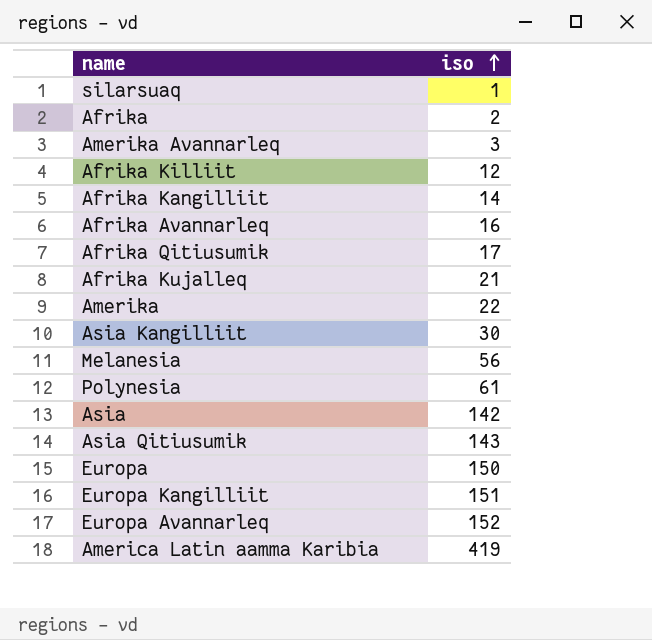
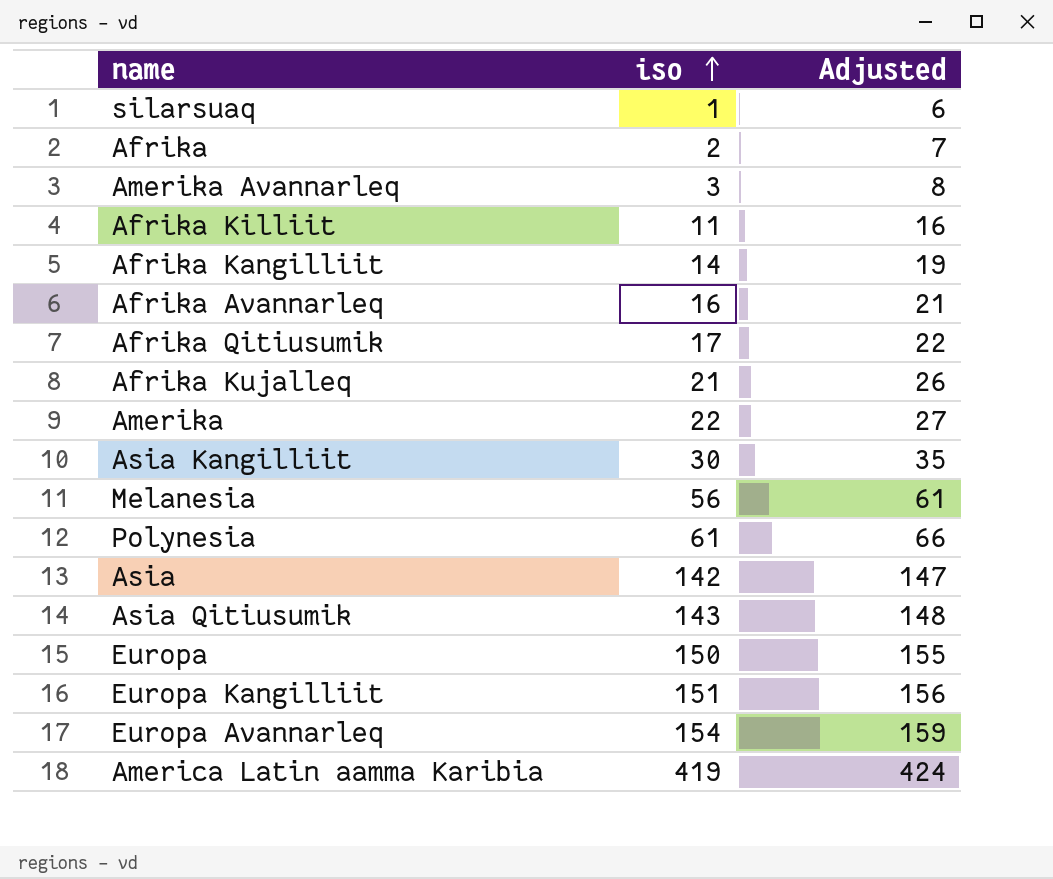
column Adjusted | formula: none -> [iso] + 5
Afrika Killiit | iso: 12 -> 11
Europa Avannarleq | iso: 152 -> 154

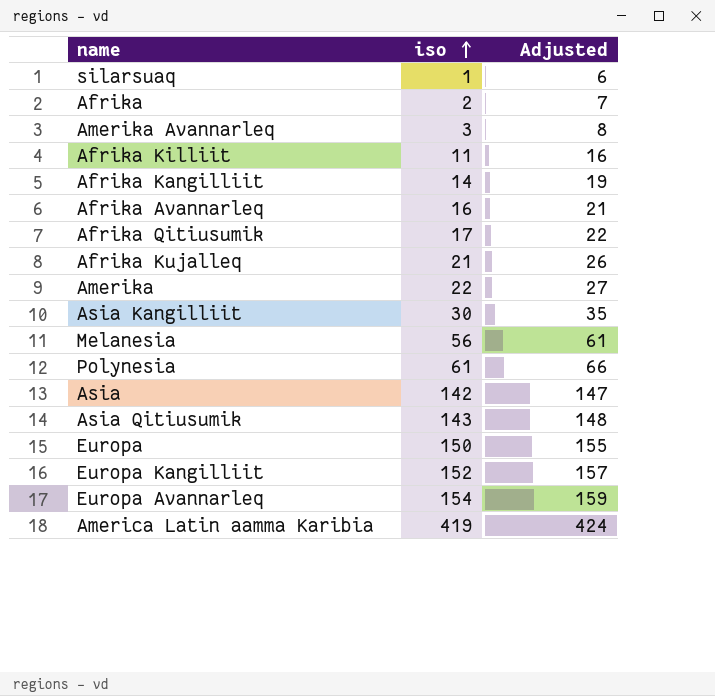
Europa Kangilliit | iso: 151 -> 152
Europa Kangilliit | Adjusted: 156 -> 157

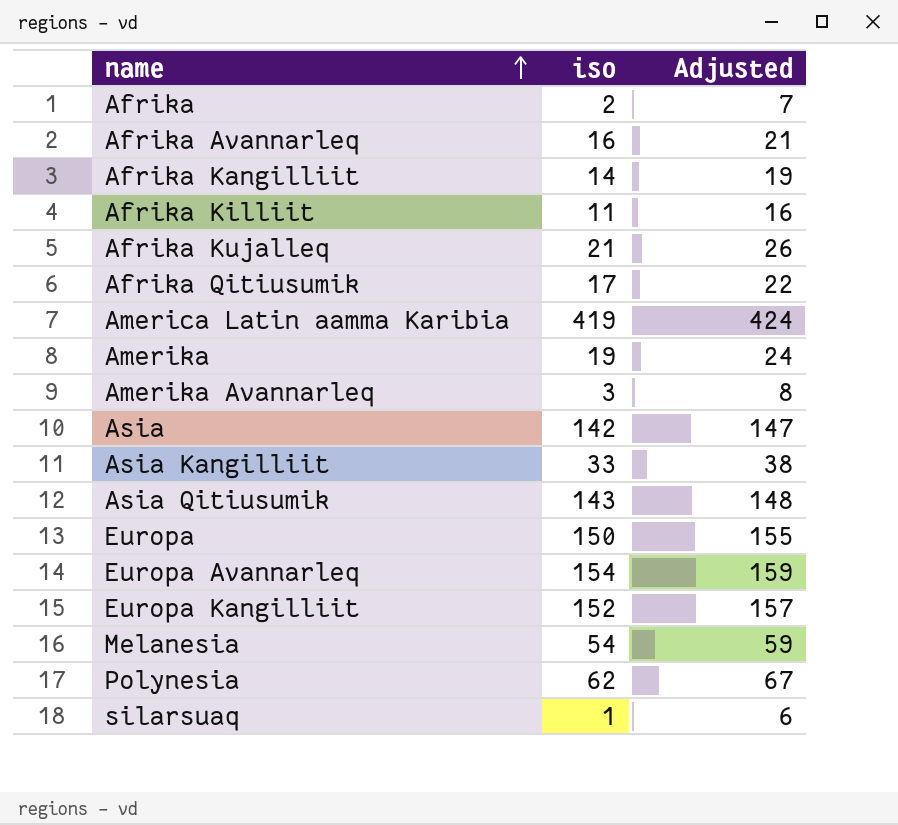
row order: iso ascending -> name ascending
Amerika | iso: 22 -> 19
Amerika | Adjusted: 27 -> 24
Asia Kangilliit | iso: 30 -> 33
Asia Kangilliit | Adjusted: 35 -> 38
Melanesia | iso: 56 -> 54
Melanesia | Adjusted: 61 -> 59
Polynesia | iso: 61 -> 62
Polynesia | Adjusted: 66 -> 67

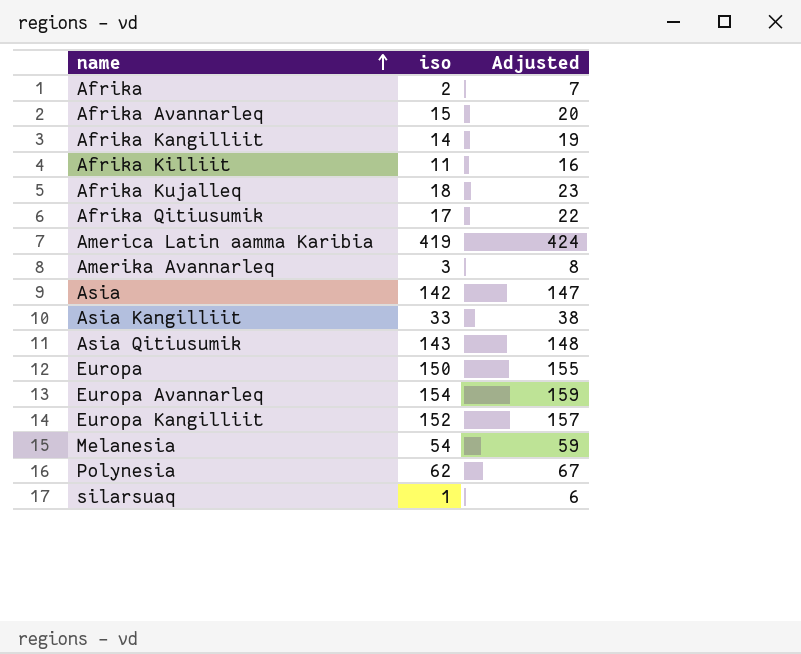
row Amerika: 19 | 24 -> none
Afrika Avannarleq | iso: 16 -> 15
Afrika Avannarleq | Adjusted: 21 -> 20
Afrika Kujalleq | iso: 21 -> 18
Afrika Kujalleq | Adjusted: 26 -> 23

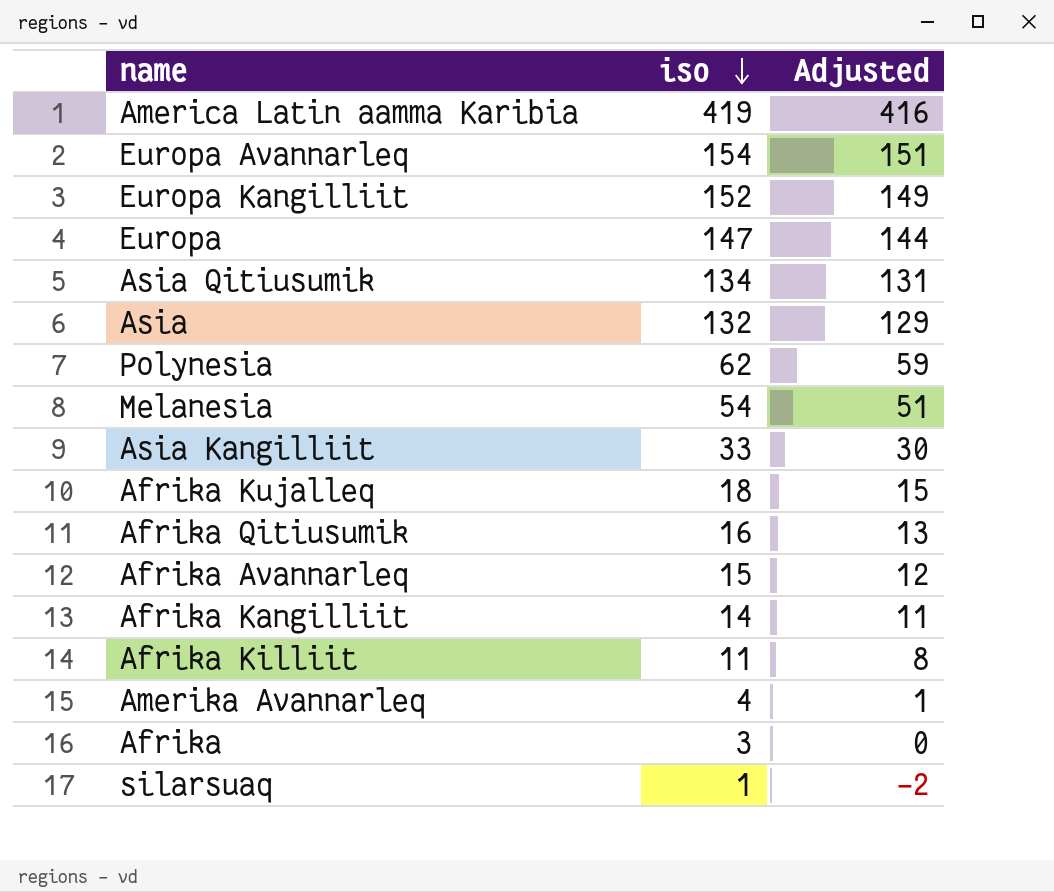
row order: name ascending -> iso descending
column Adjusted | formula: [iso] + 5 -> [iso] - 3
Europa | iso: 150 -> 147
Asia Qitiusumik | iso: 143 -> 134
Asia | iso: 142 -> 132
Afrika Qitiusumik | iso: 17 -> 16
Amerika Avannarleq | iso: 3 -> 4
Afrika | iso: 2 -> 3

